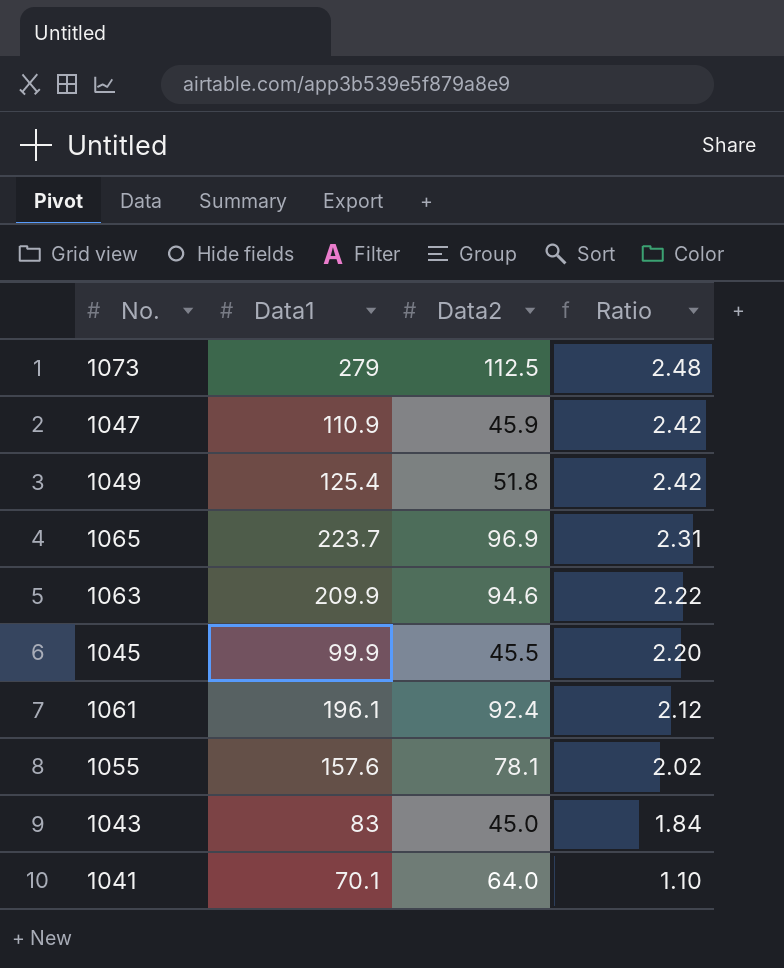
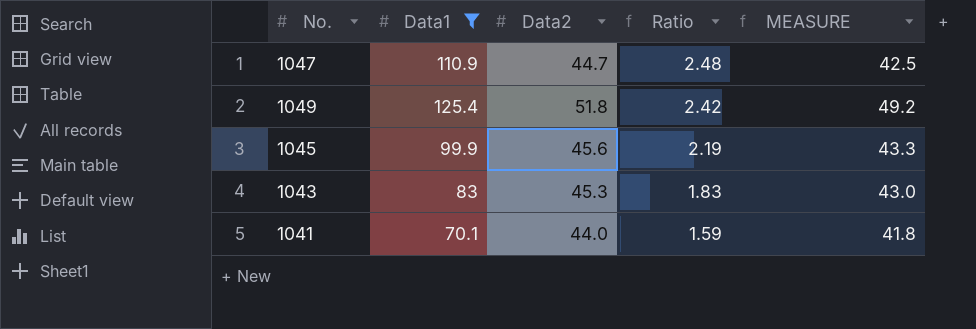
filter: none -> Data1 <= 125.4
column MEASURE | formula: none -> [Data2] * 0.95
1047 | Data2: 45.9 -> 44.7
1047 | Ratio: 2.42 -> 2.48
1045 | Data2: 45.5 -> 45.6
1045 | Ratio: 2.20 -> 2.19
1043 | Data2: 45.0 -> 45.3
1043 | Ratio: 1.84 -> 1.83
1041 | Data2: 64.0 -> 44.0
1041 | Ratio: 1.10 -> 1.59

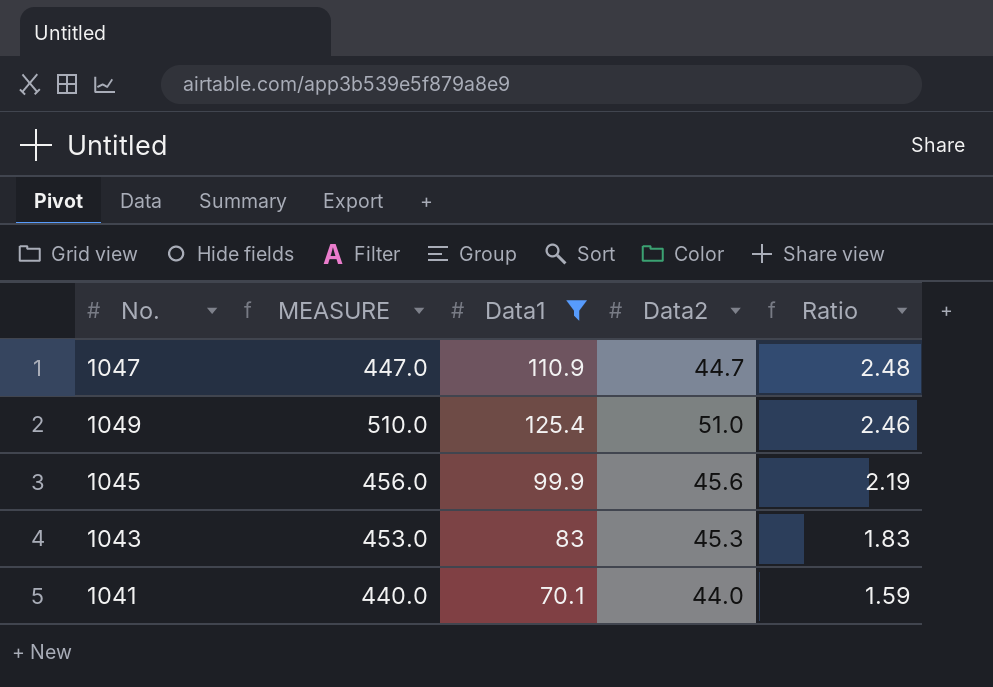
column MEASURE | formula: [Data2] * 0.95 -> [Data2] * 10
column MEASURE | position: 5 -> 2
1049 | Data2: 51.8 -> 51.0
1049 | Ratio: 2.42 -> 2.46

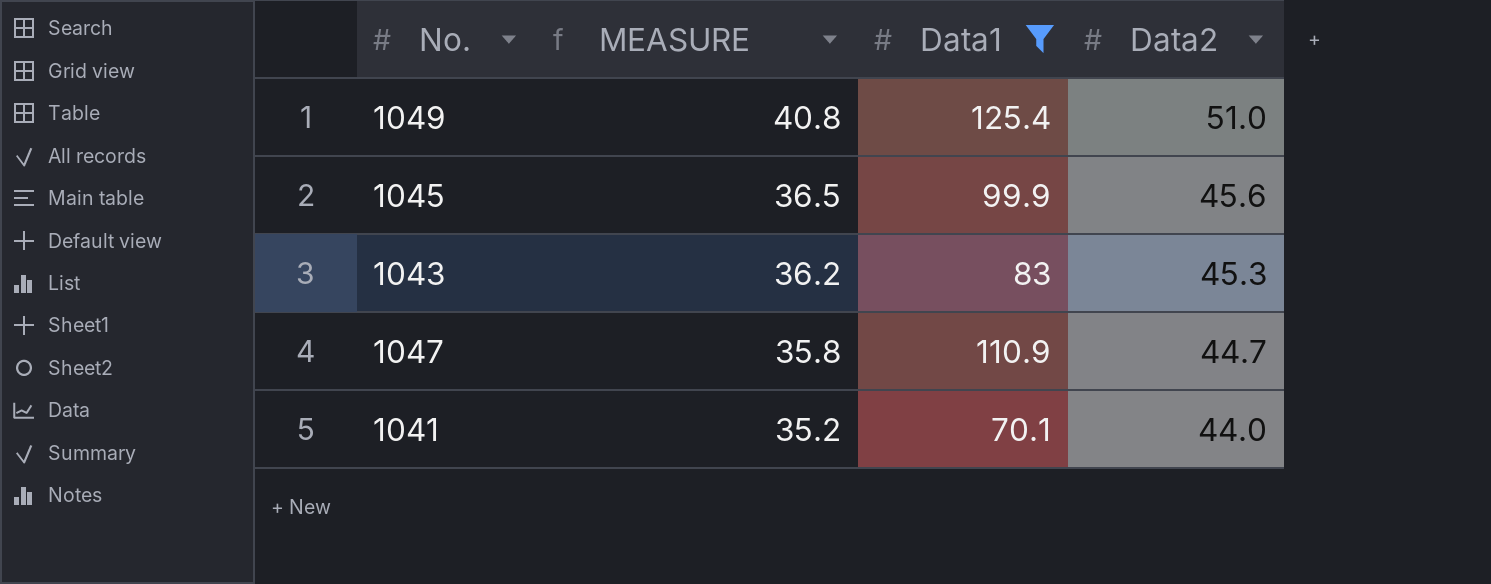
row order: Ratio descending -> MEASURE descending
column Ratio | formula: [Data1] / [Data2] -> none
column MEASURE | formula: [Data2] * 10 -> [Data2] * 0.8

